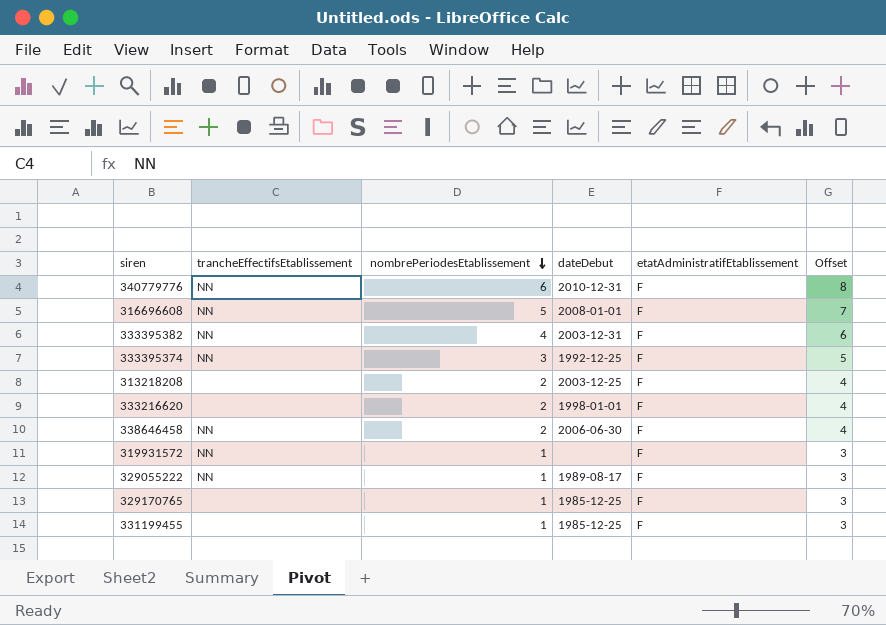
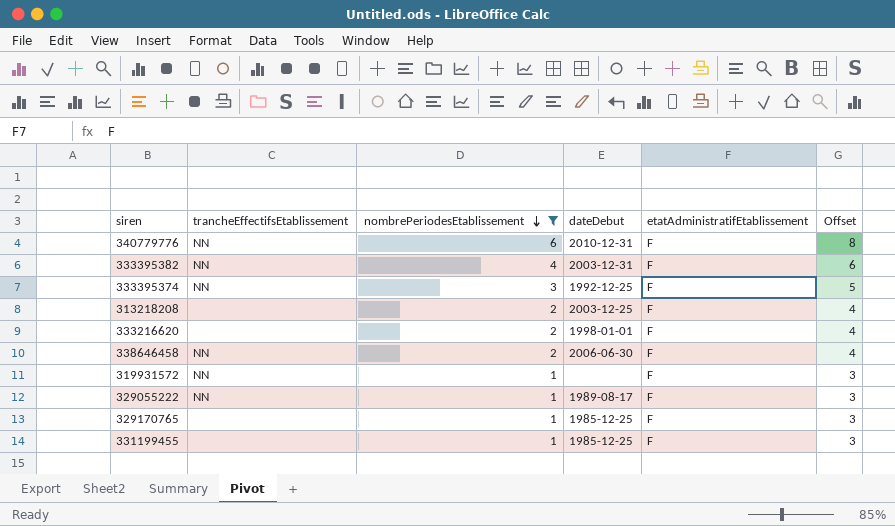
filter: none -> nombrePeriodesEtablissement != 5

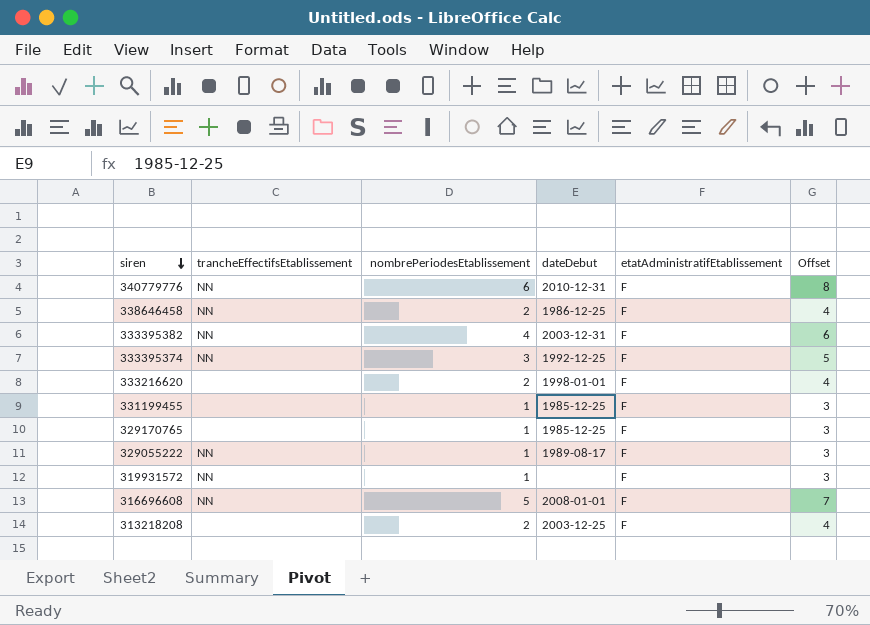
filter: nombrePeriodesEtablissement != 5 -> none
row order: nombrePeriodesEtablissement descending -> siren descending
338646458 | dateDebut: 2006-06-30 -> 1986-12-25

